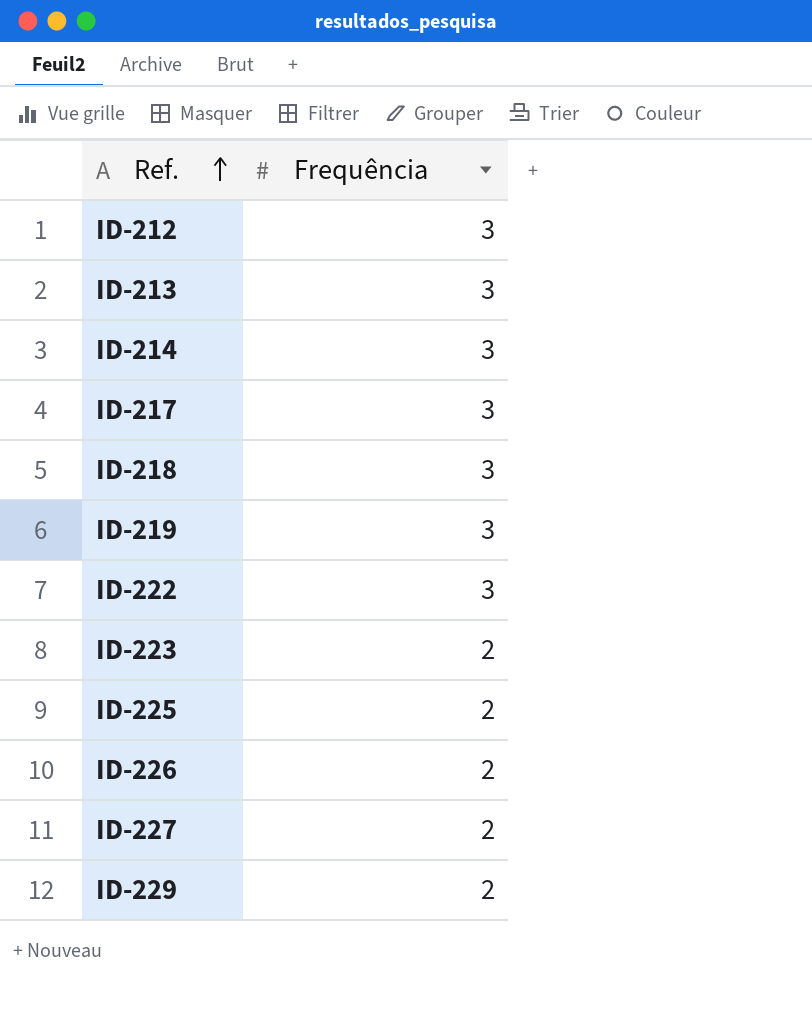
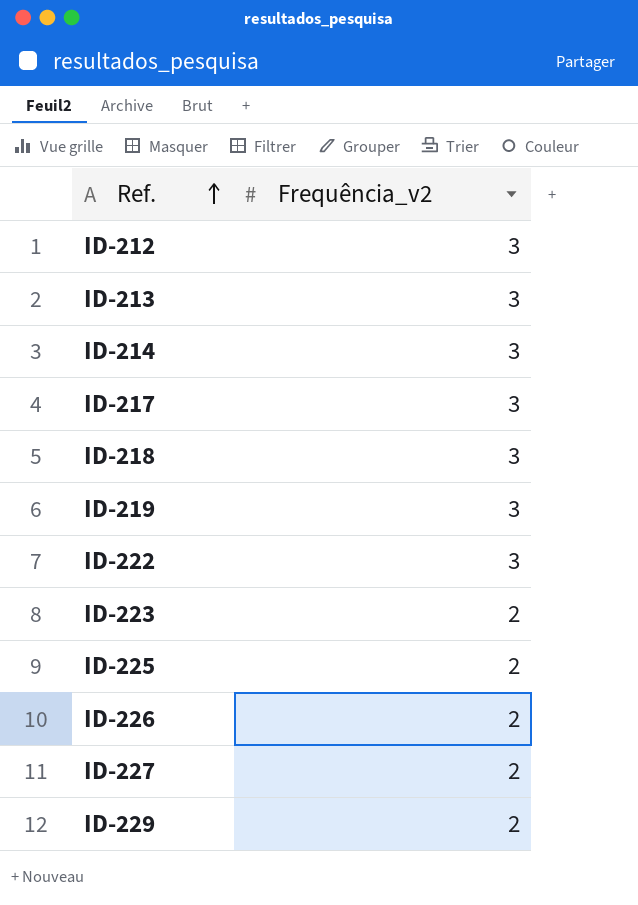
column name: Frequência -> Frequência_v2

